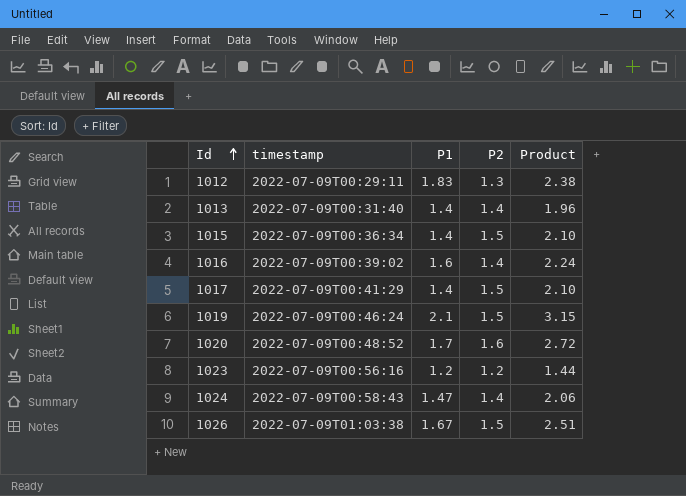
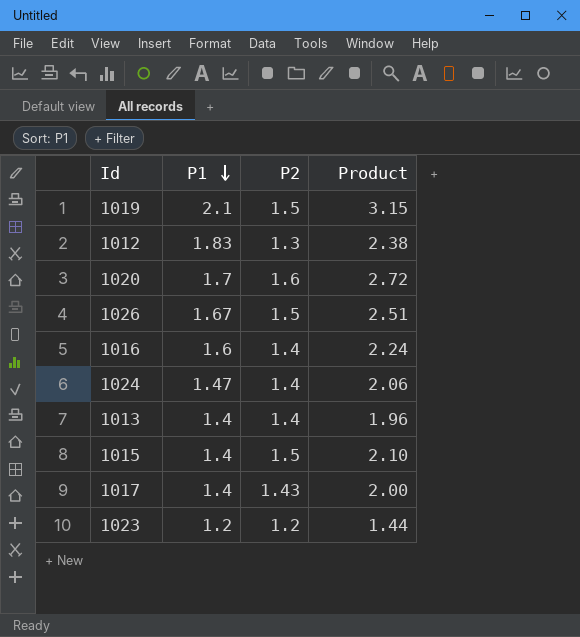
row order: Id ascending -> P1 descending
column timestamp | position: 2 -> none
1017 | P2: 1.5 -> 1.43
1017 | Product: 2.10 -> 2.00

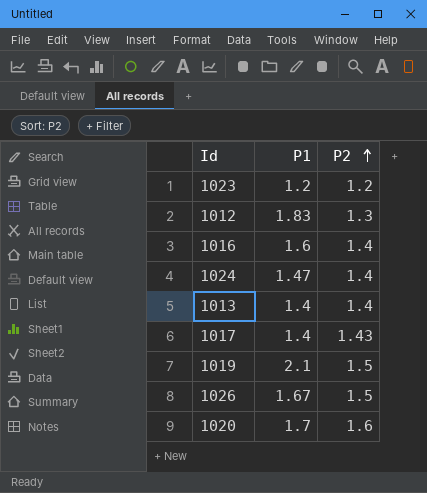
row order: P1 descending -> P2 ascending
column Product | formula: [P1] * [P2] -> none
row 1015: 1.4 | 1.5 | 2.10 -> none

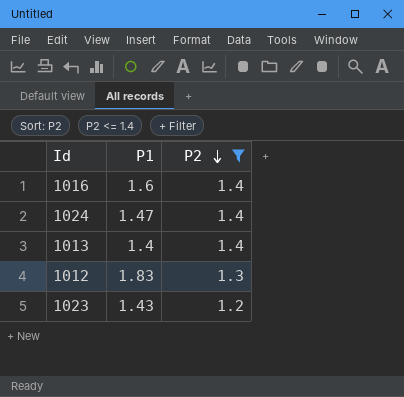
filter: none -> P2 <= 1.4
row order: P2 ascending -> P2 descending
1023 | P1: 1.2 -> 1.43

